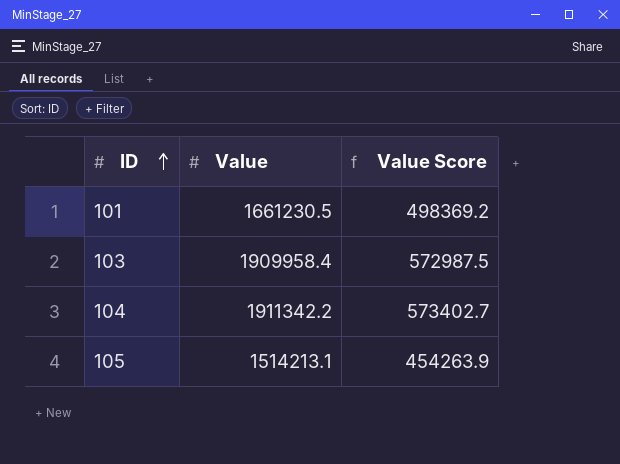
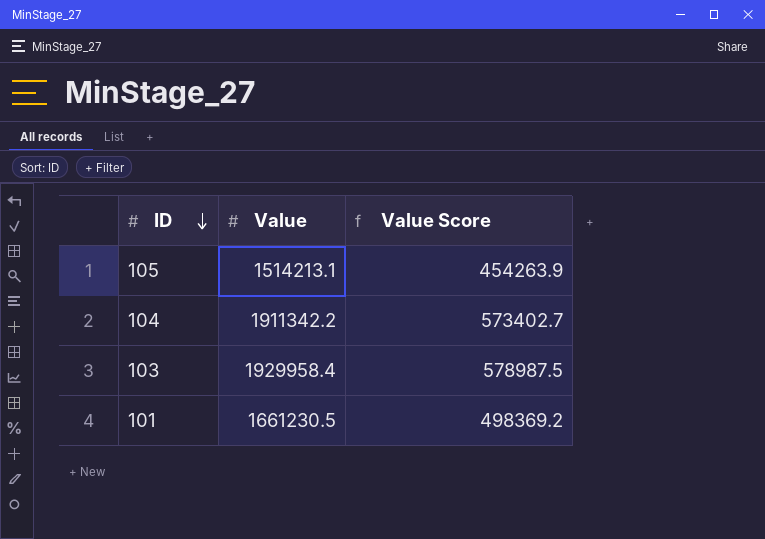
row order: ID ascending -> ID descending
103 | Value: 1909958.4 -> 1929958.4
103 | Value Score: 572987.5 -> 578987.5

